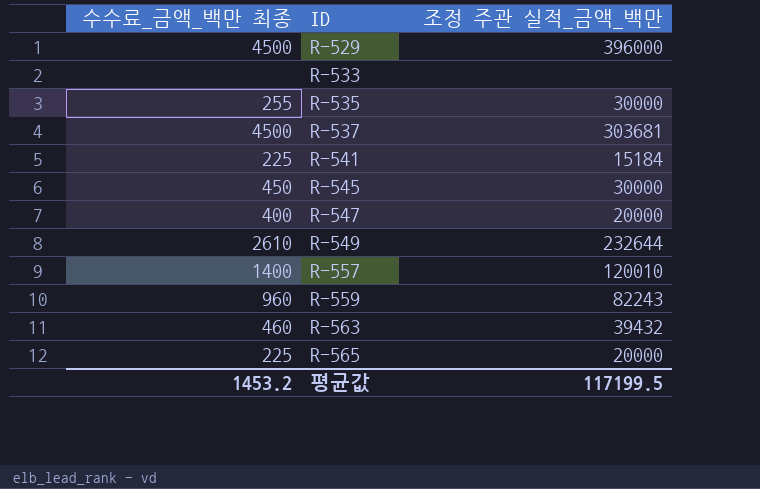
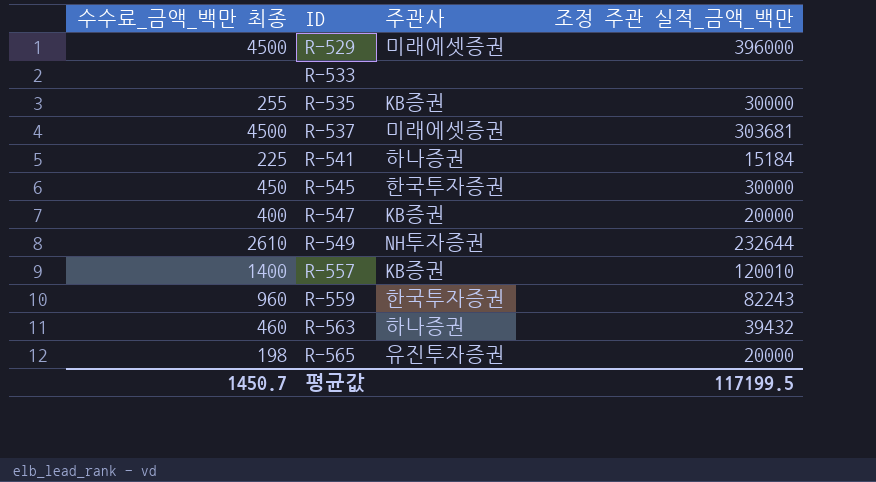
column 주관사 | position: none -> 3
R-565 | 수수료_금액_백만 최종: 225 -> 198
평균값 | 수수료_금액_백만 최종: 1453.2 -> 1450.7

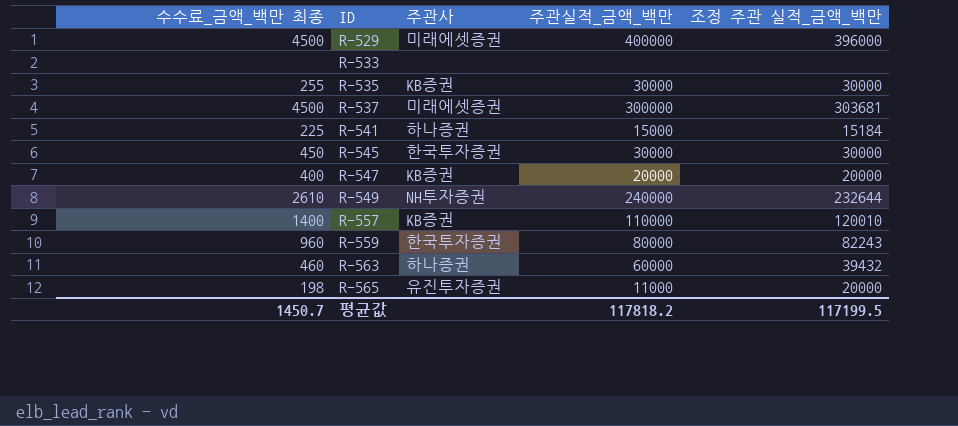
column 주관실적_금액_백만 | position: none -> 4

